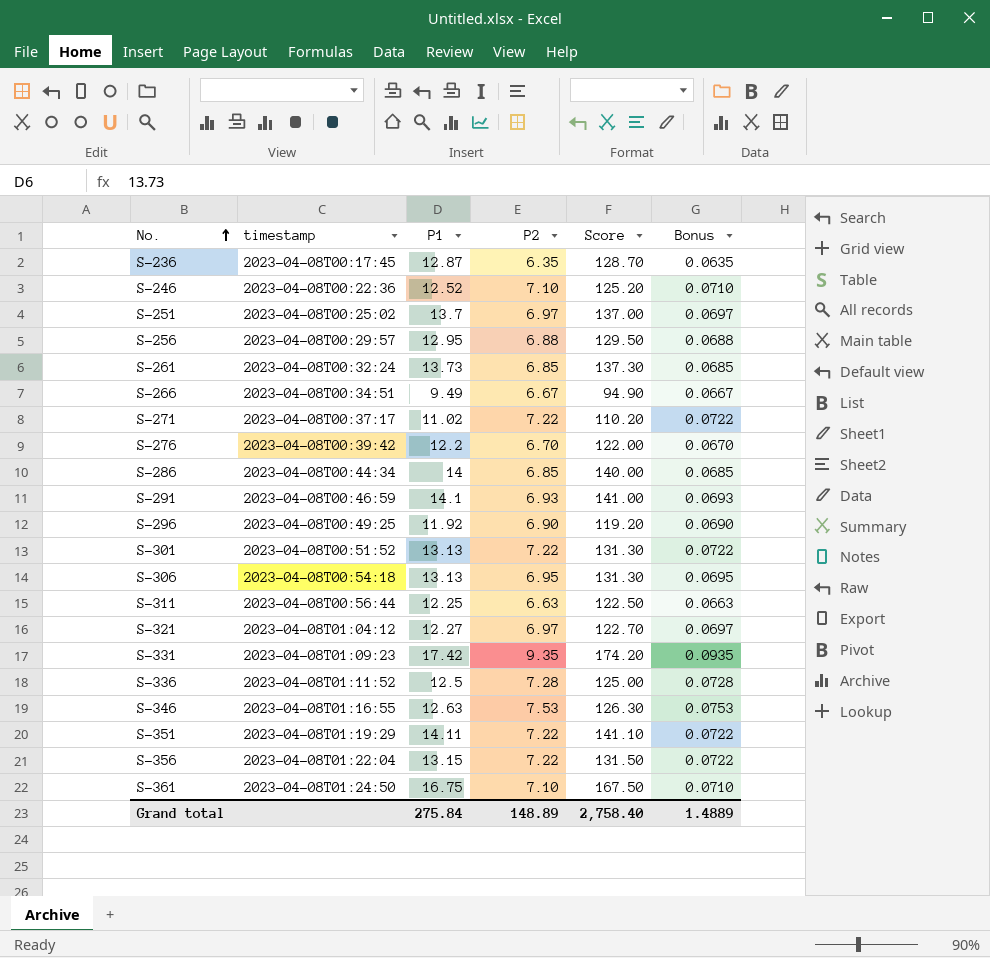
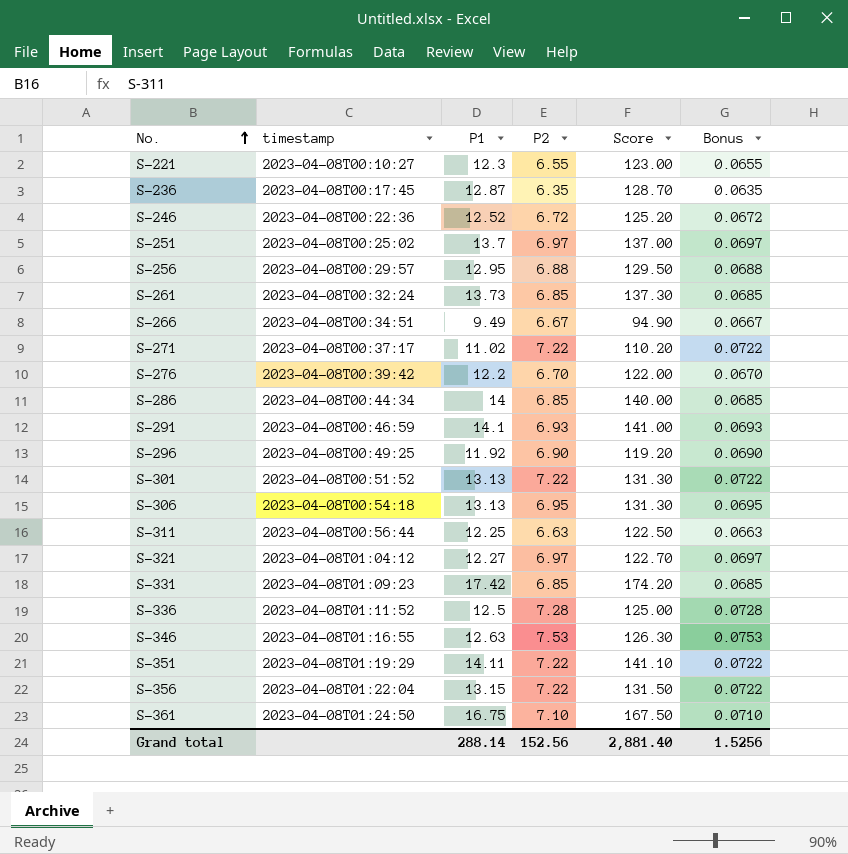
row S-221: none -> 2023-04-08T00:10:27 | 12.3 | 6.55 | 123.00 | 0.0655
S-246 | P2: 7.10 -> 6.72
S-246 | Bonus: 0.0710 -> 0.0672
S-331 | P2: 9.35 -> 6.85
S-331 | Bonus: 0.0935 -> 0.0685
Grand total | P1: 275.84 -> 288.14
Grand total | P2: 148.89 -> 152.56
Grand total | Score: 2,758.40 -> 2,881.40
Grand total | Bonus: 1.4889 -> 1.5256

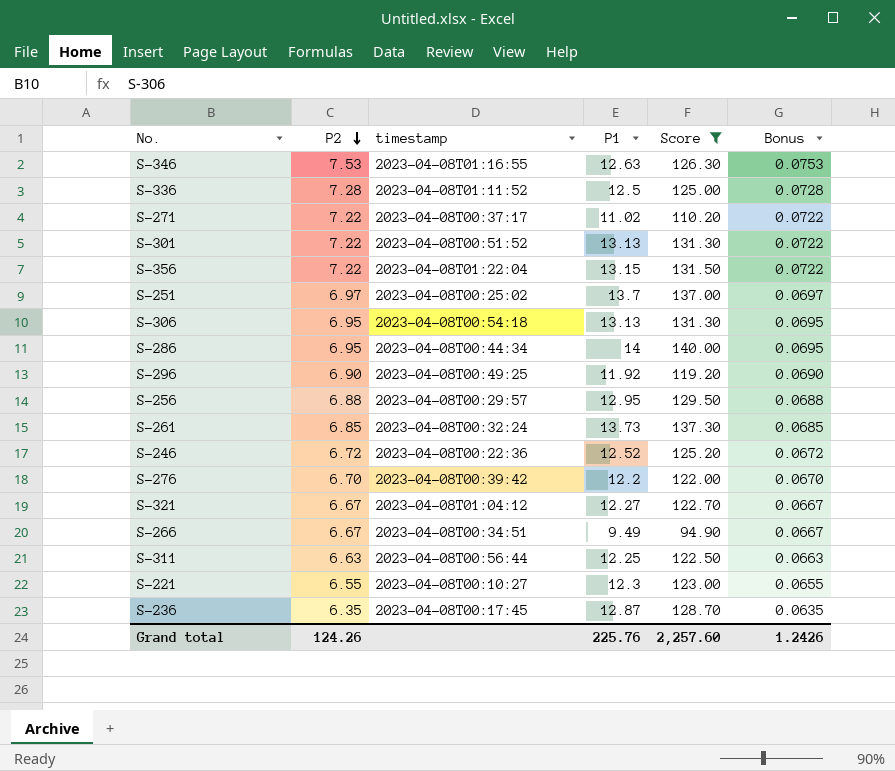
filter: none -> Score <= 140.00
row order: No. ascending -> P2 descending
column P2 | position: 4 -> 2
S-286 | P2: 6.85 -> 6.95
S-286 | Bonus: 0.0685 -> 0.0695
S-321 | P2: 6.97 -> 6.67
S-321 | Bonus: 0.0697 -> 0.0667
Grand total | P2: 152.56 -> 124.26
Grand total | P1: 288.14 -> 225.76
Grand total | Score: 2,881.40 -> 2,257.60
Grand total | Bonus: 1.5256 -> 1.2426

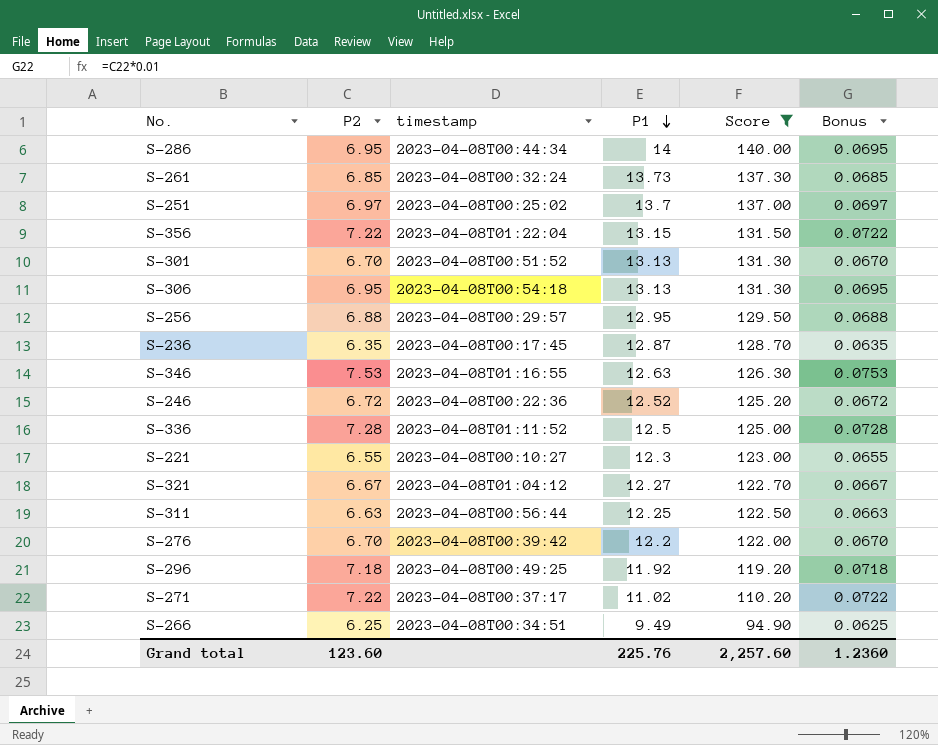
row order: P2 descending -> P1 descending
S-301 | P2: 7.22 -> 6.70
S-301 | Bonus: 0.0722 -> 0.0670
S-296 | P2: 6.90 -> 7.18
S-296 | Bonus: 0.0690 -> 0.0718
S-266 | P2: 6.67 -> 6.25
S-266 | Bonus: 0.0667 -> 0.0625
Grand total | P2: 124.26 -> 123.60
Grand total | Bonus: 1.2426 -> 1.2360

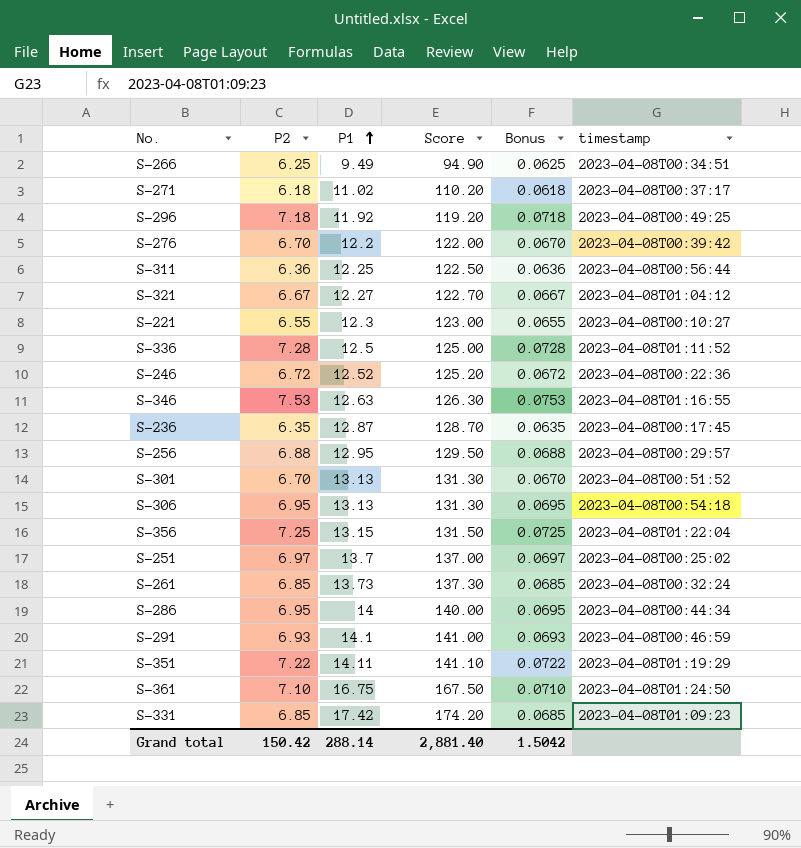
filter: Score <= 140.00 -> none
row order: P1 descending -> P1 ascending
column timestamp | position: 3 -> 6
S-271 | P2: 7.22 -> 6.18
S-271 | Bonus: 0.0722 -> 0.0618
S-311 | P2: 6.63 -> 6.36
S-311 | Bonus: 0.0663 -> 0.0636
S-356 | P2: 7.22 -> 7.25
S-356 | Bonus: 0.0722 -> 0.0725
Grand total | P2: 123.60 -> 150.42
Grand total | P1: 225.76 -> 288.14
Grand total | Score: 2,257.60 -> 2,881.40
Grand total | Bonus: 1.2360 -> 1.5042

